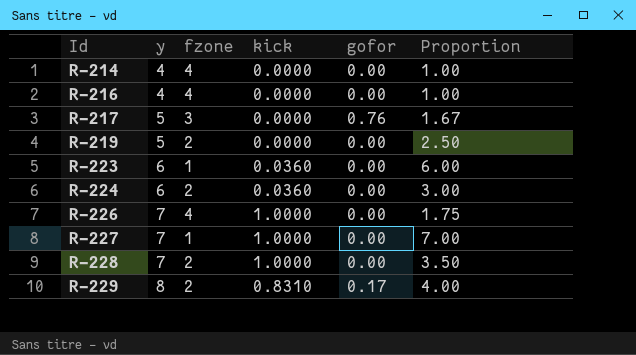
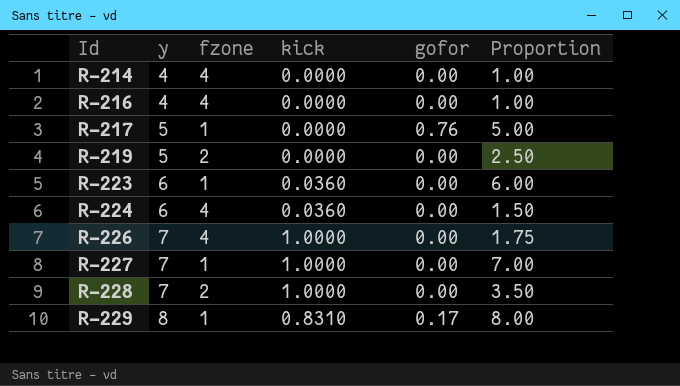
R-217 | fzone: 3 -> 1
R-217 | Proportion: 1.67 -> 5.00
R-224 | fzone: 2 -> 4
R-224 | Proportion: 3.00 -> 1.50
R-229 | fzone: 2 -> 1
R-229 | Proportion: 4.00 -> 8.00

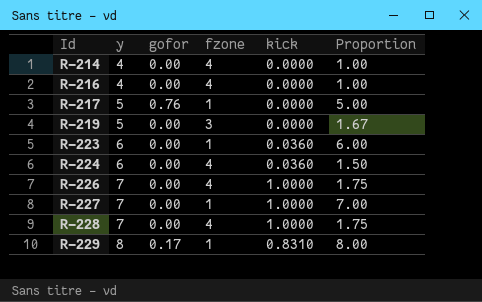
column gofor | position: 5 -> 3
R-219 | fzone: 2 -> 3
R-219 | Proportion: 2.50 -> 1.67
R-228 | fzone: 2 -> 4
R-228 | Proportion: 3.50 -> 1.75

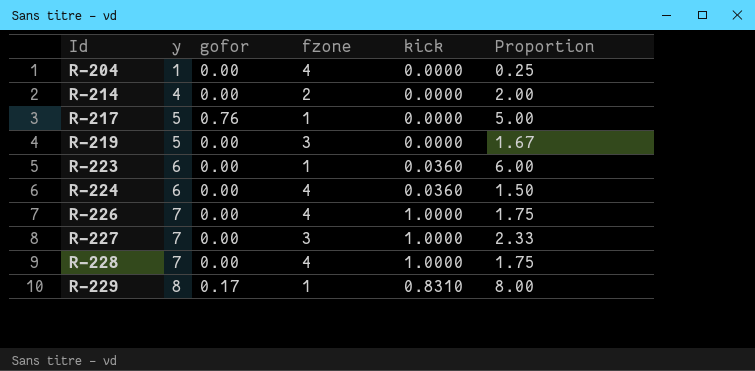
row R-216: 4 | 0.00 | 4 | 0.0000 | 1.00 -> none
row R-204: none -> 1 | 0.00 | 4 | 0.0000 | 0.25
R-214 | fzone: 4 -> 2
R-214 | Proportion: 1.00 -> 2.00
R-227 | fzone: 1 -> 3
R-227 | Proportion: 7.00 -> 2.33

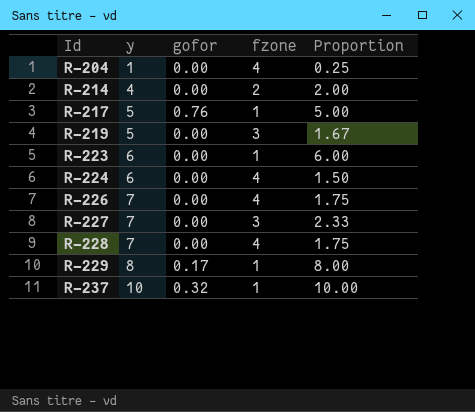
column kick | position: 5 -> none
row R-237: none -> 10 | 0.32 | 1 | 10.00

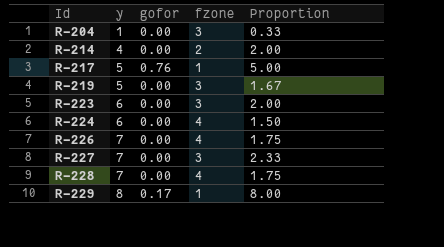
row R-237: 10 | 0.32 | 1 | 10.00 -> none
R-204 | fzone: 4 -> 3
R-204 | Proportion: 0.25 -> 0.33
R-223 | fzone: 1 -> 3
R-223 | Proportion: 6.00 -> 2.00

